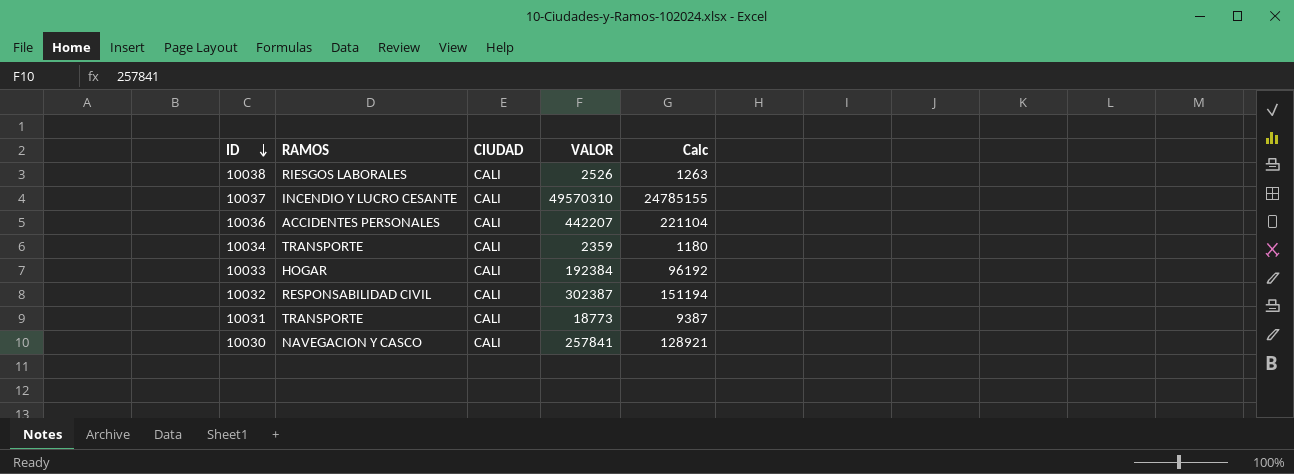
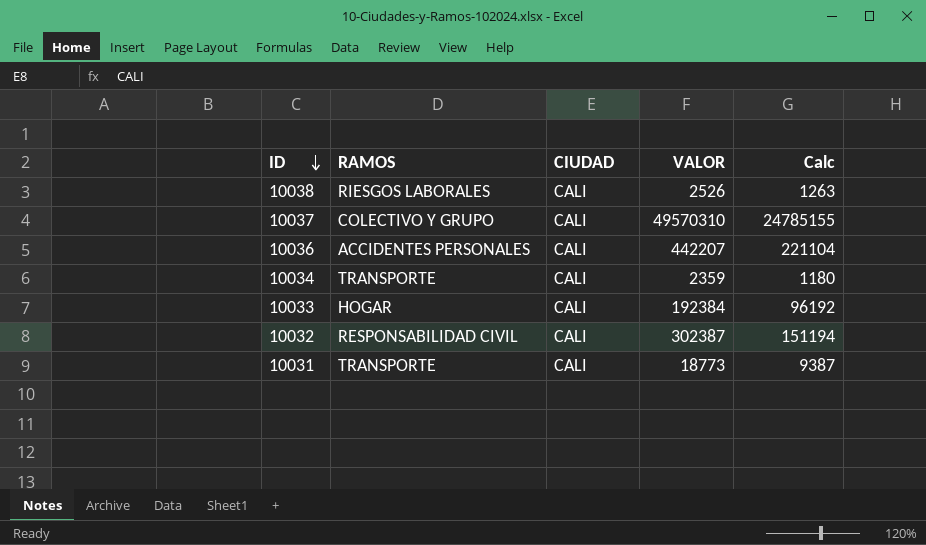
row 10030: NAVEGACION Y CASCO | CALI | 257841 | 128921 -> none
10037 | RAMOS: INCENDIO Y LUCRO CESANTE -> COLECTIVO Y GRUPO

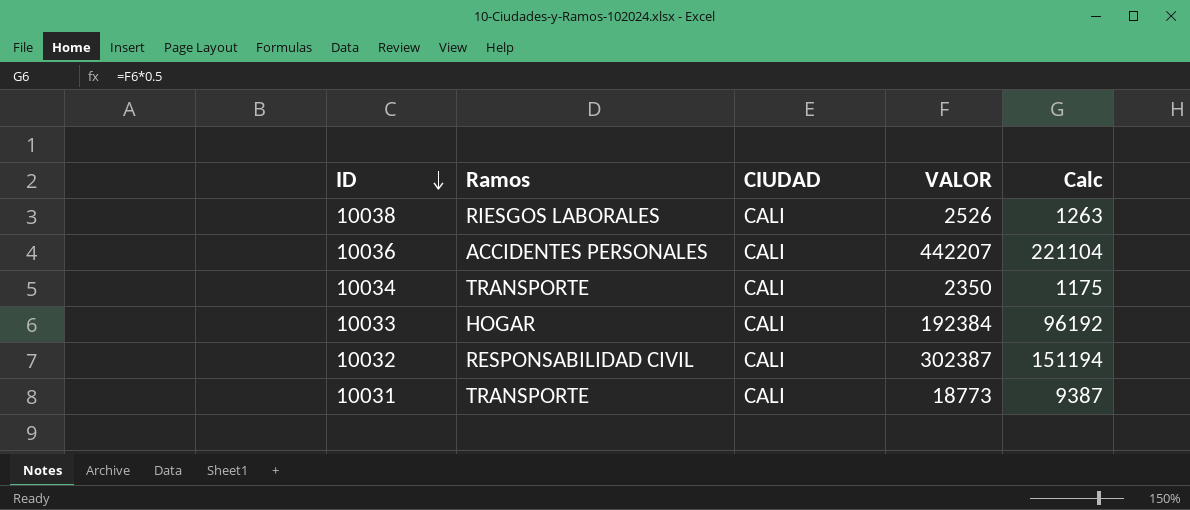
column name: RAMOS -> Ramos
row 10037: COLECTIVO Y GRUPO | CALI | 49570310 | 24785155 -> none
10034 | VALOR: 2359 -> 2350
10034 | Calc: 1180 -> 1175

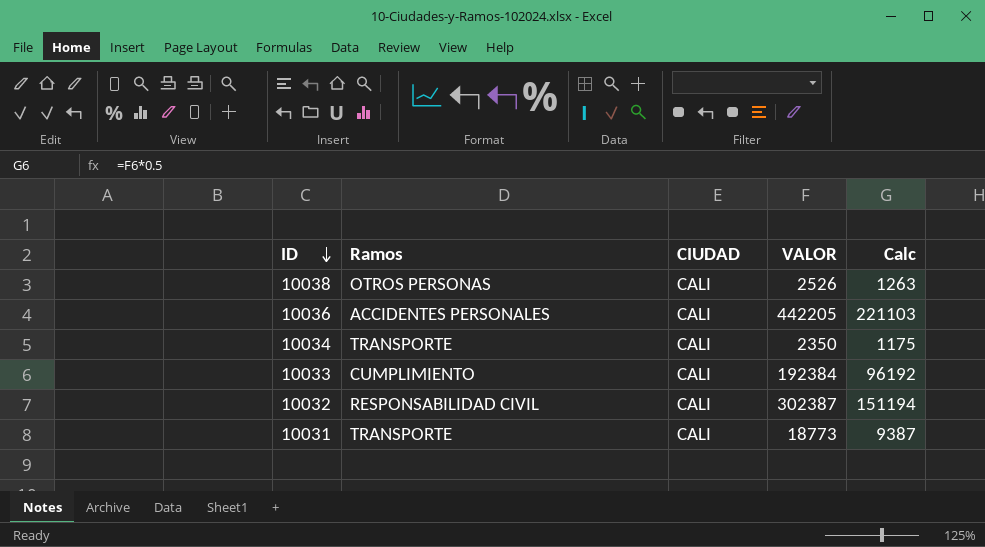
10038 | Ramos: RIESGOS LABORALES -> OTROS PERSONAS
10036 | VALOR: 442207 -> 442205
10036 | Calc: 221104 -> 221103
10033 | Ramos: HOGAR -> CUMPLIMIENTO

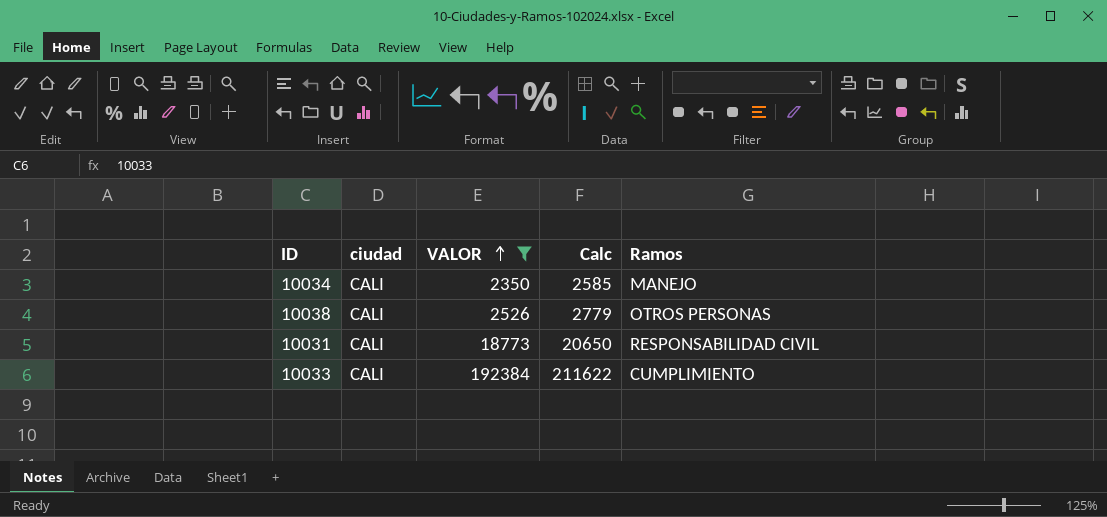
filter: none -> VALOR <= 192384
row order: ID descending -> VALOR ascending
column name: CIUDAD -> ciudad
column Calc | formula: [VALOR] * 0.5 -> [VALOR] * 1.1
column Ramos | position: 2 -> 5
10034 | Ramos: TRANSPORTE -> MANEJO
10031 | Ramos: TRANSPORTE -> RESPONSABILIDAD CIVIL

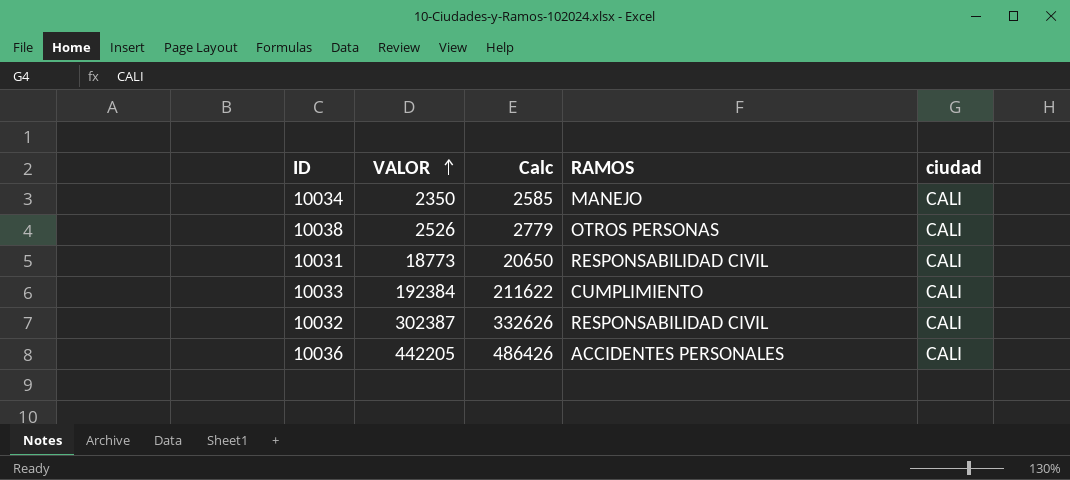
filter: VALOR <= 192384 -> none
column name: Ramos -> RAMOS
column ciudad | position: 2 -> 5

